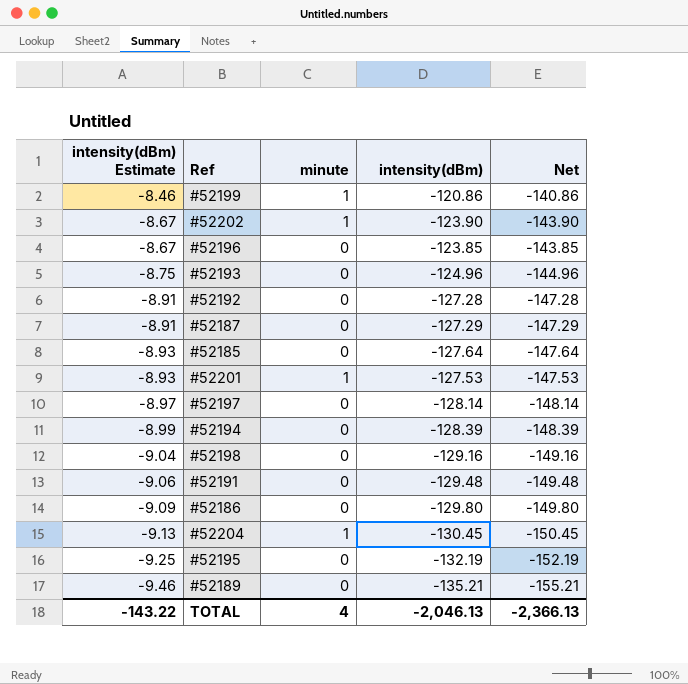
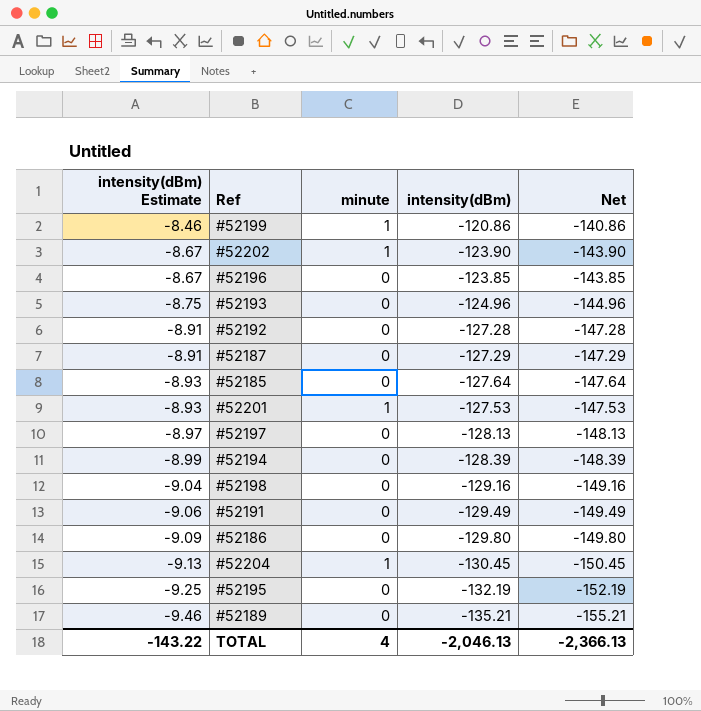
#52197 | intensity(dBm): -128.14 -> -128.13
#52197 | Net: -148.14 -> -148.13
#52191 | intensity(dBm): -129.48 -> -129.49
#52191 | Net: -149.48 -> -149.49

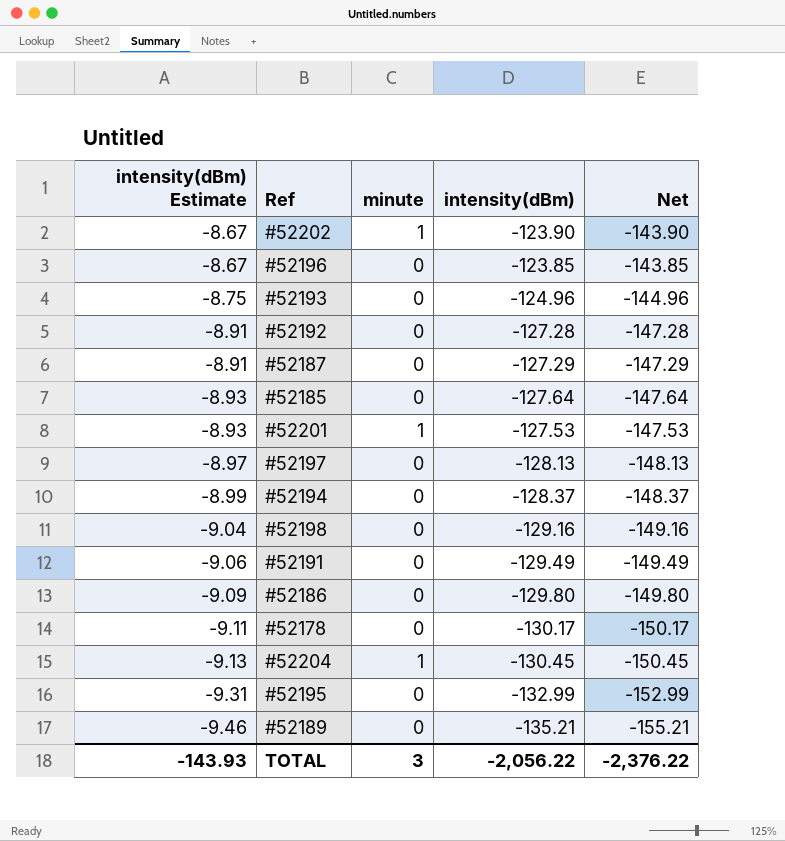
row #52199: -8.46 | 1 | -120.86 | -140.86 -> none
#52194 | intensity(dBm): -128.39 -> -128.37
#52194 | Net: -148.39 -> -148.37
row #52178: none -> -9.11 | 0 | -130.17 | -150.17
#52195 | intensity(dBm) Estimate: -9.25 -> -9.31
#52195 | intensity(dBm): -132.19 -> -132.99
#52195 | Net: -152.19 -> -152.99
TOTAL | intensity(dBm) Estimate: -143.22 -> -143.93
TOTAL | minute: 4 -> 3
TOTAL | intensity(dBm): -2,046.13 -> -2,056.22
TOTAL | Net: -2,366.13 -> -2,376.22

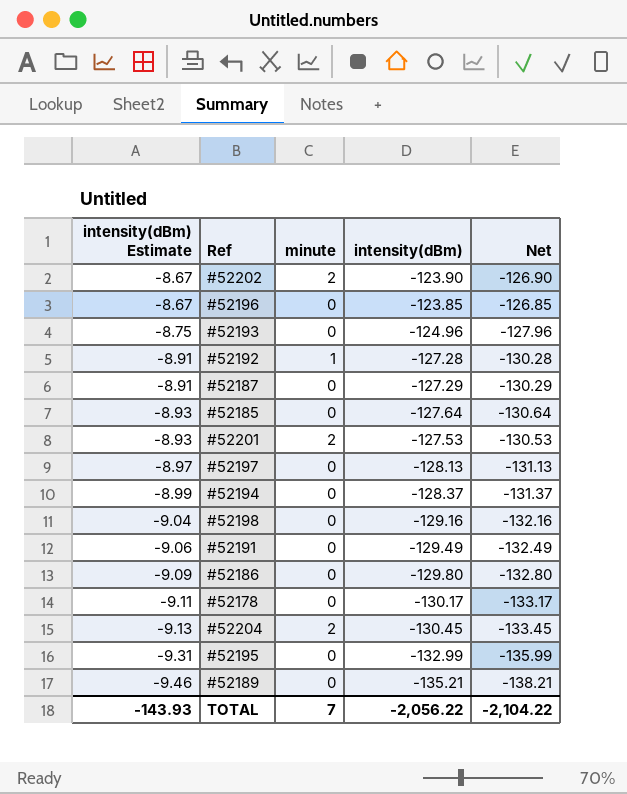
column Net | formula: [intensity(dBm)] - 20 -> [intensity(dBm)] - 3
#52202 | minute: 1 -> 2
#52192 | minute: 0 -> 1
#52201 | minute: 1 -> 2
#52204 | minute: 1 -> 2
TOTAL | minute: 3 -> 7
TOTAL | Net: -2,376.22 -> -2,104.22

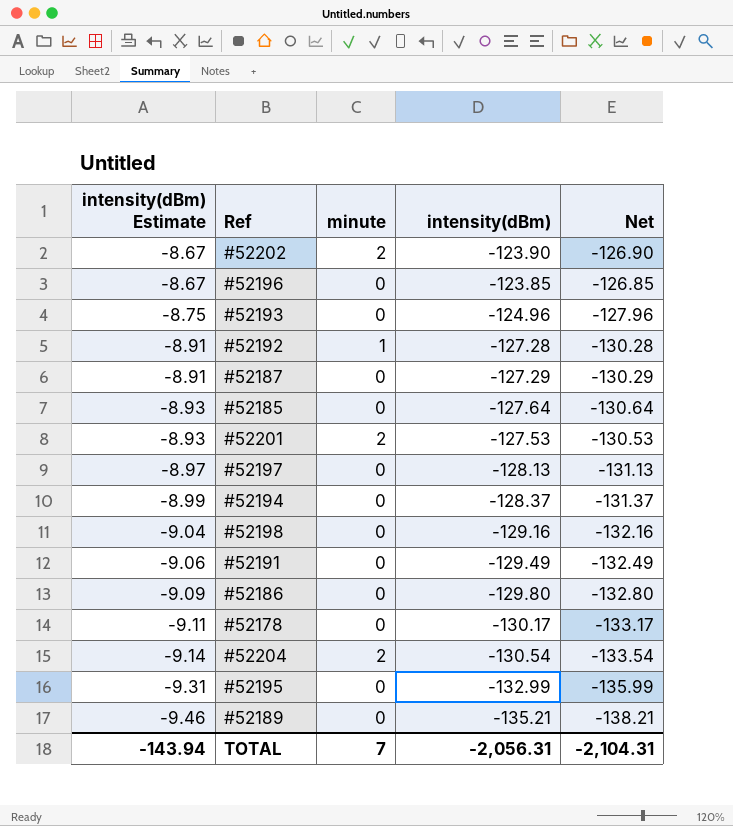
#52204 | intensity(dBm) Estimate: -9.13 -> -9.14
#52204 | intensity(dBm): -130.45 -> -130.54
#52204 | Net: -133.45 -> -133.54
TOTAL | intensity(dBm) Estimate: -143.93 -> -143.94
TOTAL | intensity(dBm): -2,056.22 -> -2,056.31
TOTAL | Net: -2,104.22 -> -2,104.31

